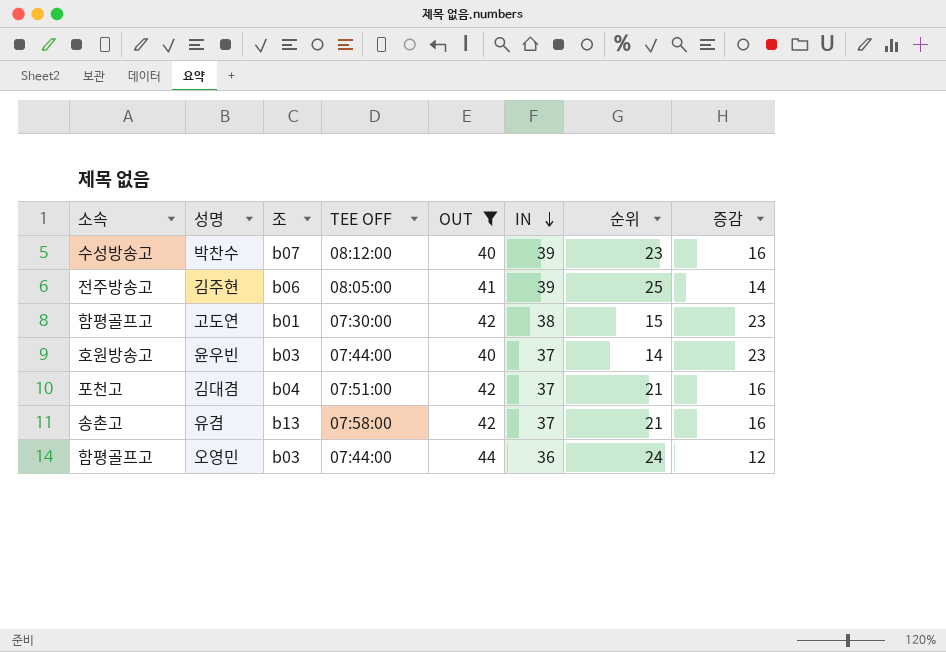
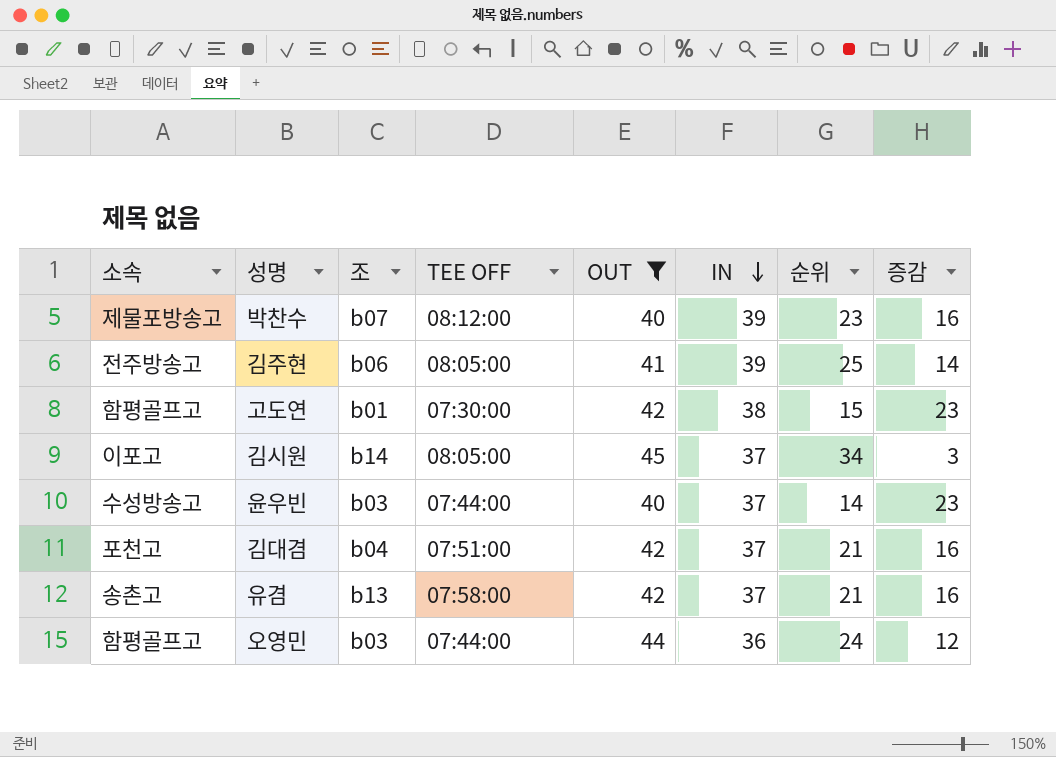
박찬수 | 소속: 수성방송고 -> 제물포방송고
row 김시원: none -> 이포고 | b14 | 08:05:00 | 45 | 37 | 34 | 3
윤우빈 | 소속: 호원방송고 -> 수성방송고

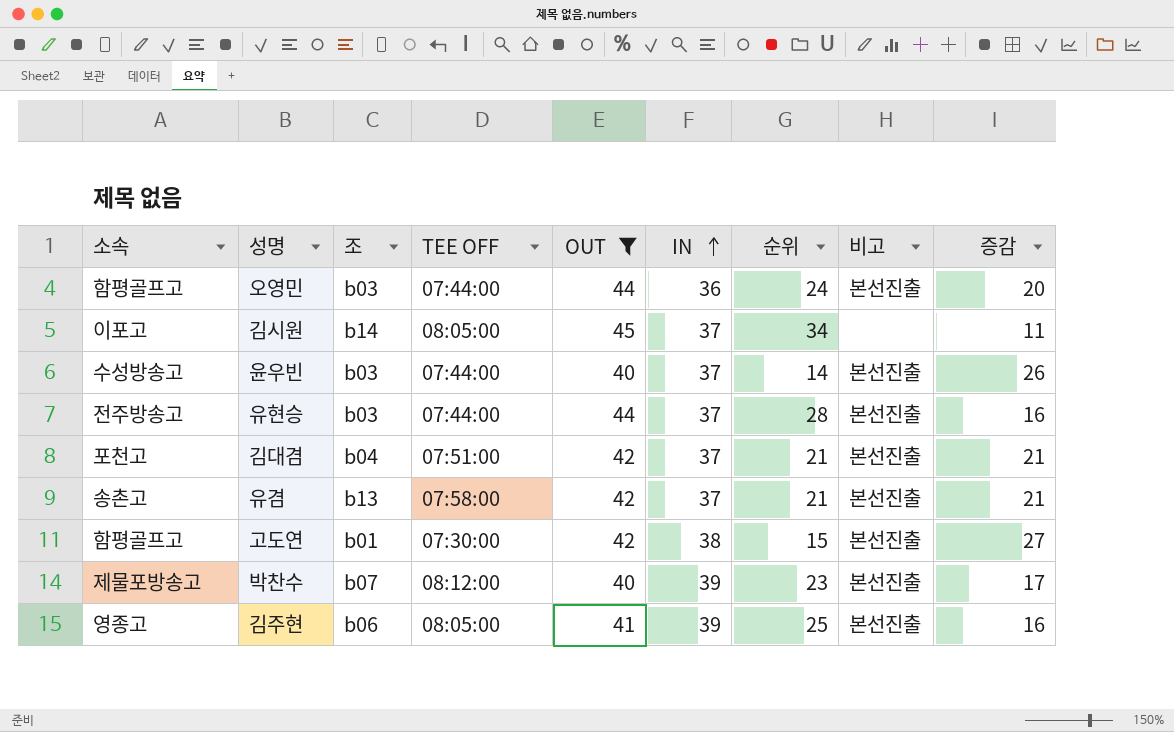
row order: IN descending -> IN ascending
column 비고 | position: none -> 8
column 증감 | formula: [IN] - [순위] -> [OUT] - [순위]
row 유현승: none -> 전주방송고 | b03 | 07:44:00 | 44 | 37 | 28 | 본선진출 | 16
김주현 | 소속: 전주방송고 -> 영종고

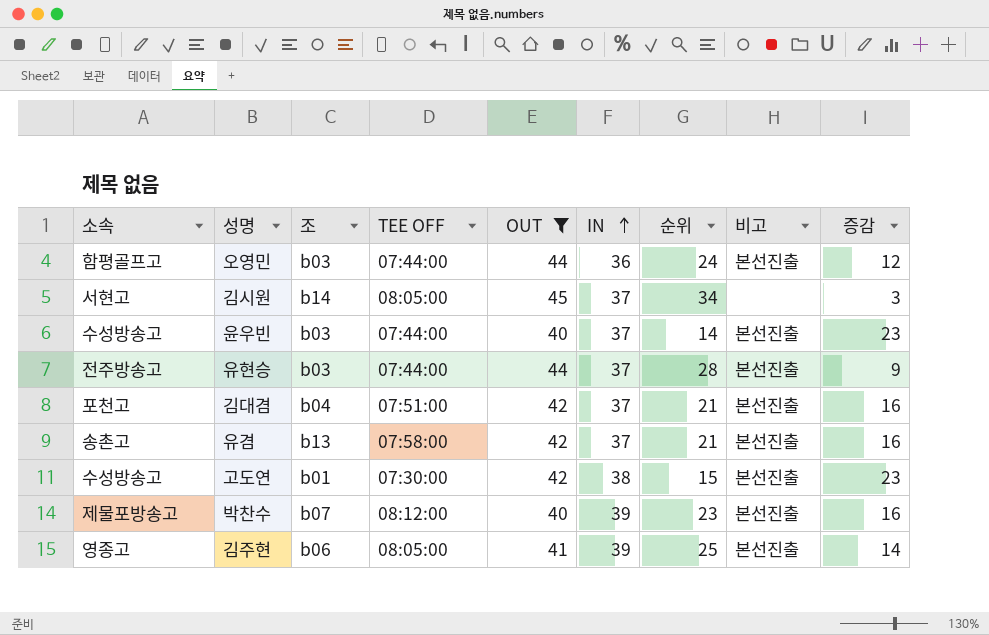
column 증감 | formula: [OUT] - [순위] -> [IN] - [순위]
김시원 | 소속: 이포고 -> 서현고
고도연 | 소속: 함평골프고 -> 수성방송고

